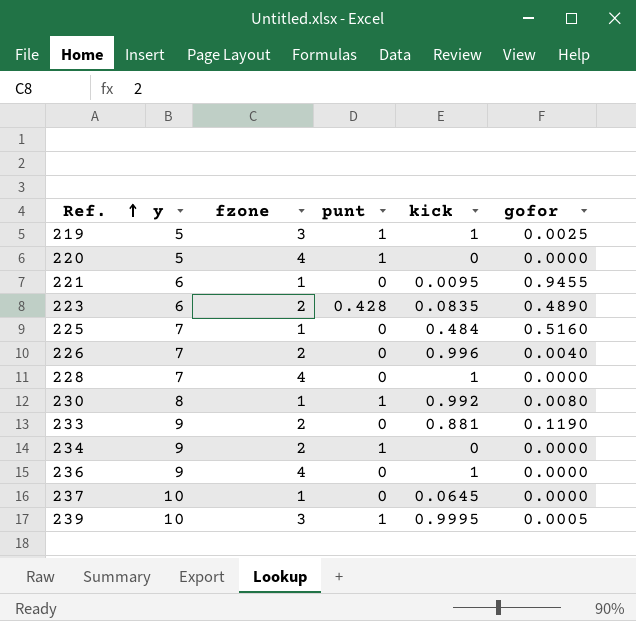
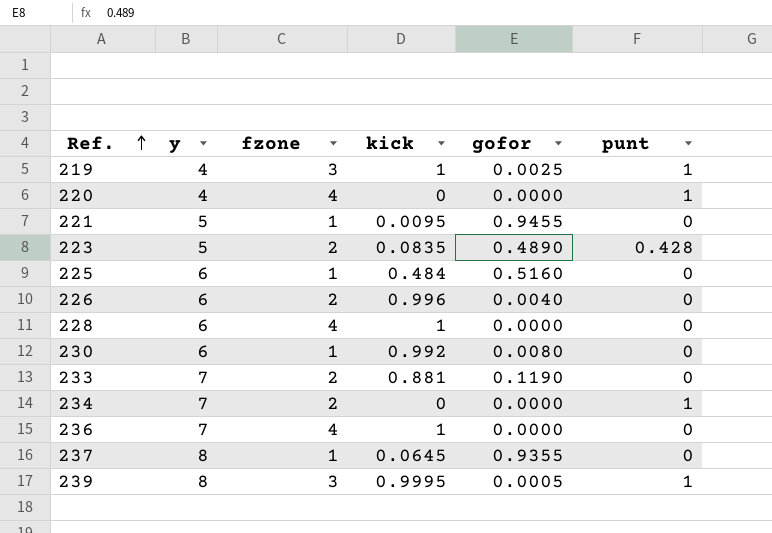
column punt | position: 4 -> 6
219 | y: 5 -> 4
220 | y: 5 -> 4
221 | y: 6 -> 5
223 | y: 6 -> 5
225 | y: 7 -> 6
226 | y: 7 -> 6
228 | y: 7 -> 6
230 | y: 8 -> 6
230 | punt: 1 -> 0
233 | y: 9 -> 7
234 | y: 9 -> 7
236 | y: 9 -> 7
237 | y: 10 -> 8
237 | gofor: 0.0000 -> 0.9355
239 | y: 10 -> 8

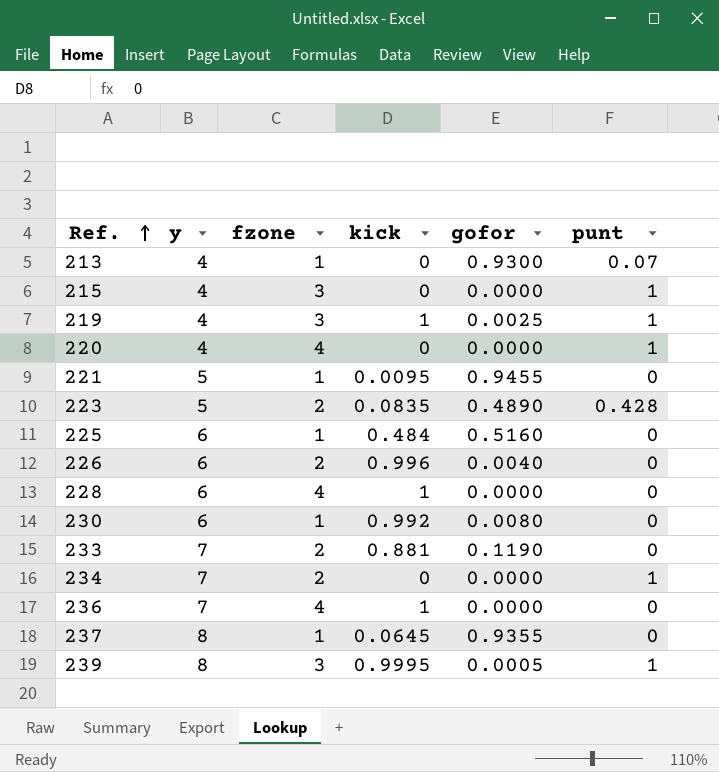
row 213: none -> 4 | 1 | 0 | 0.9300 | 0.07
row 215: none -> 4 | 3 | 0 | 0.0000 | 1

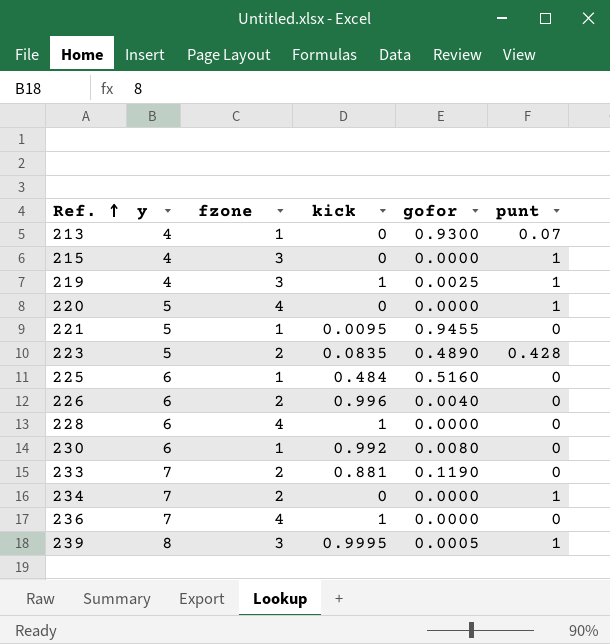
row 237: 8 | 1 | 0.0645 | 0.9355 | 0 -> none
220 | y: 4 -> 5

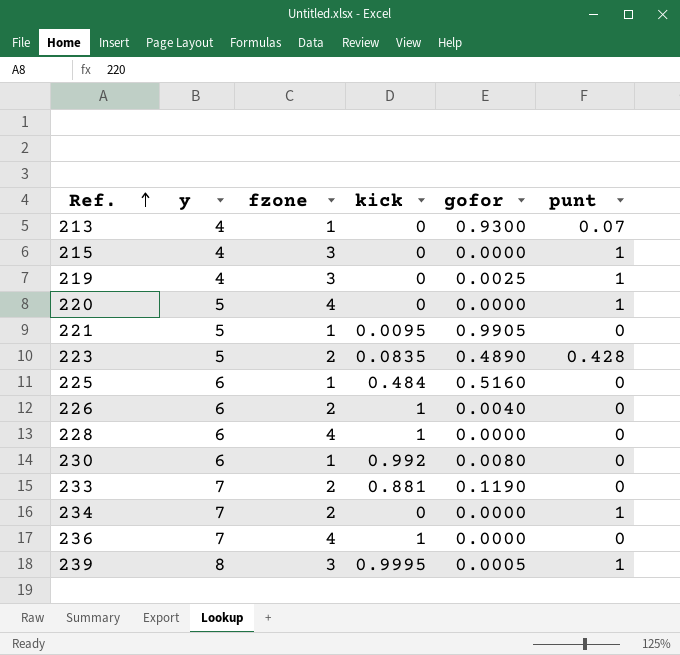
219 | kick: 1 -> 0
221 | gofor: 0.9455 -> 0.9905
226 | kick: 0.996 -> 1

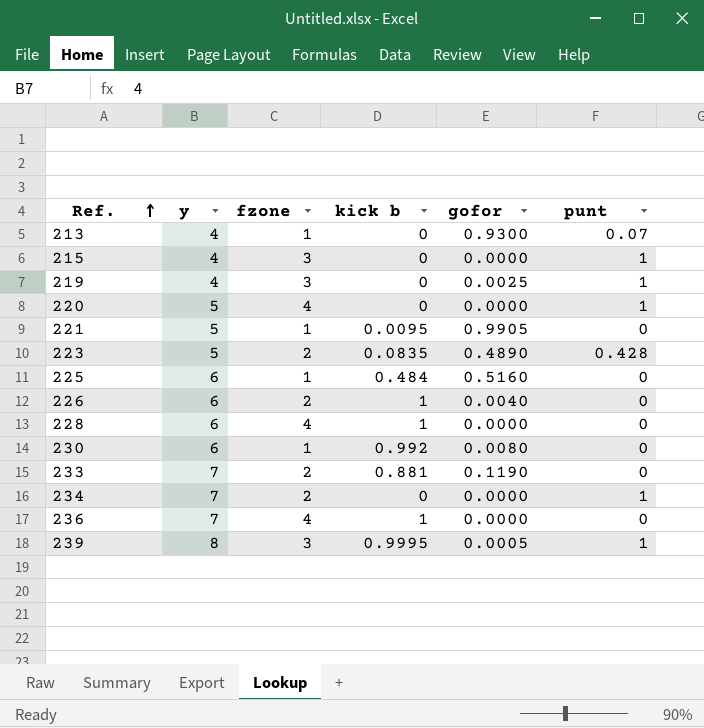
column name: kick -> kick b

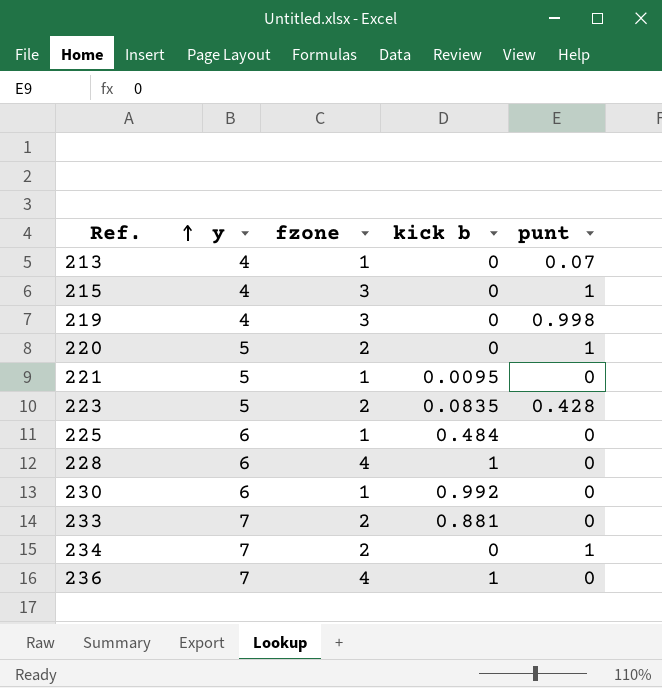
column gofor | position: 5 -> none
row 226: 6 | 2 | 1 | 0.0040 | 0 -> none
row 239: 8 | 3 | 0.9995 | 0.0005 | 1 -> none
219 | punt: 1 -> 0.998
220 | fzone: 4 -> 2

